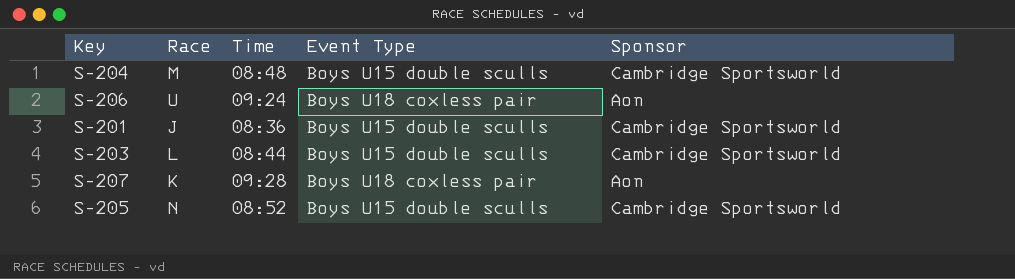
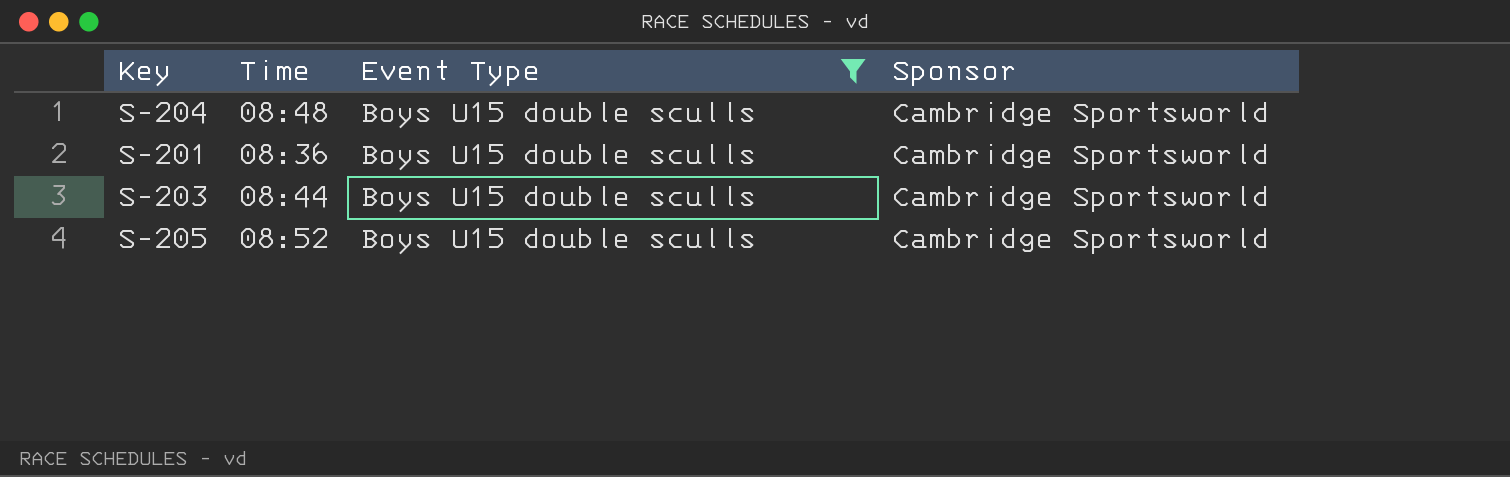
filter: none -> Event Type = Boys U15 double sculls
column Race | position: 2 -> none

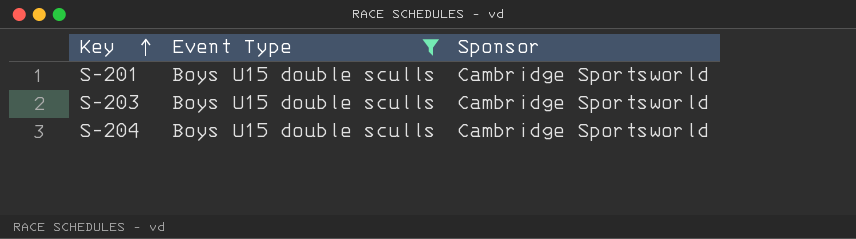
row order: none -> Key ascending
column Time | position: 2 -> none
row S-205: 08:52 | Boys U15 double sculls | Cambridge Sportsworld -> none

